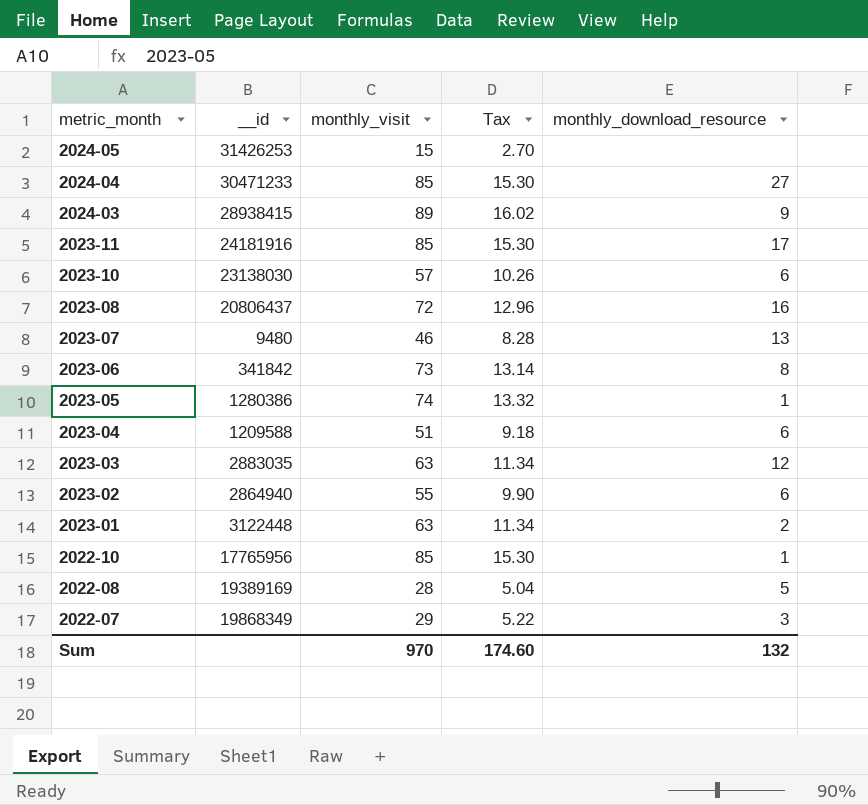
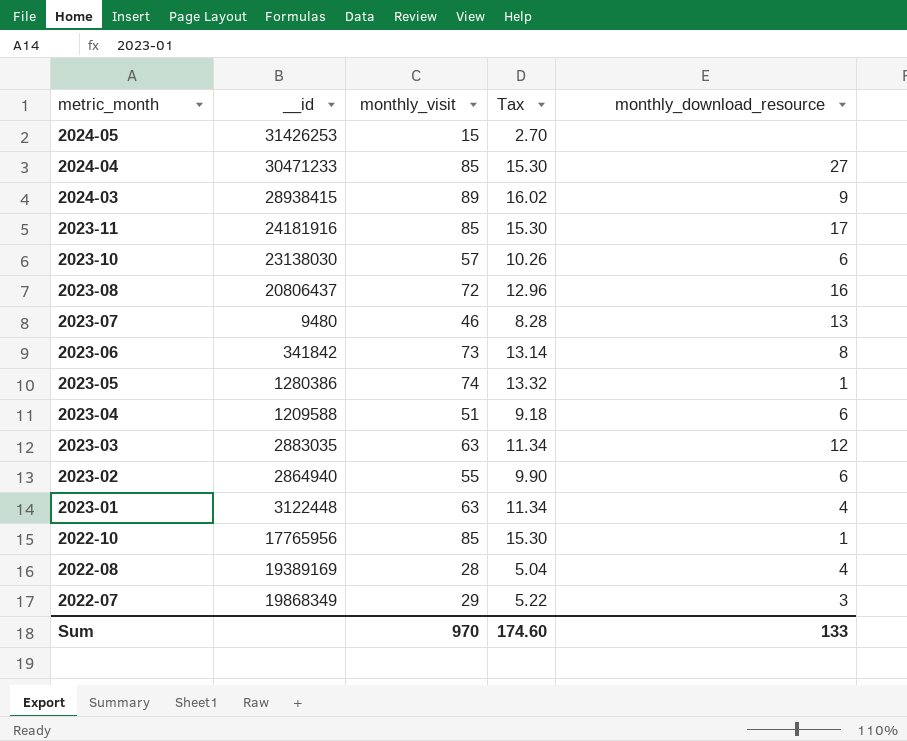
2023-01 | monthly_download_resource: 2 -> 4
2022-08 | monthly_download_resource: 5 -> 4
Sum | monthly_download_resource: 132 -> 133

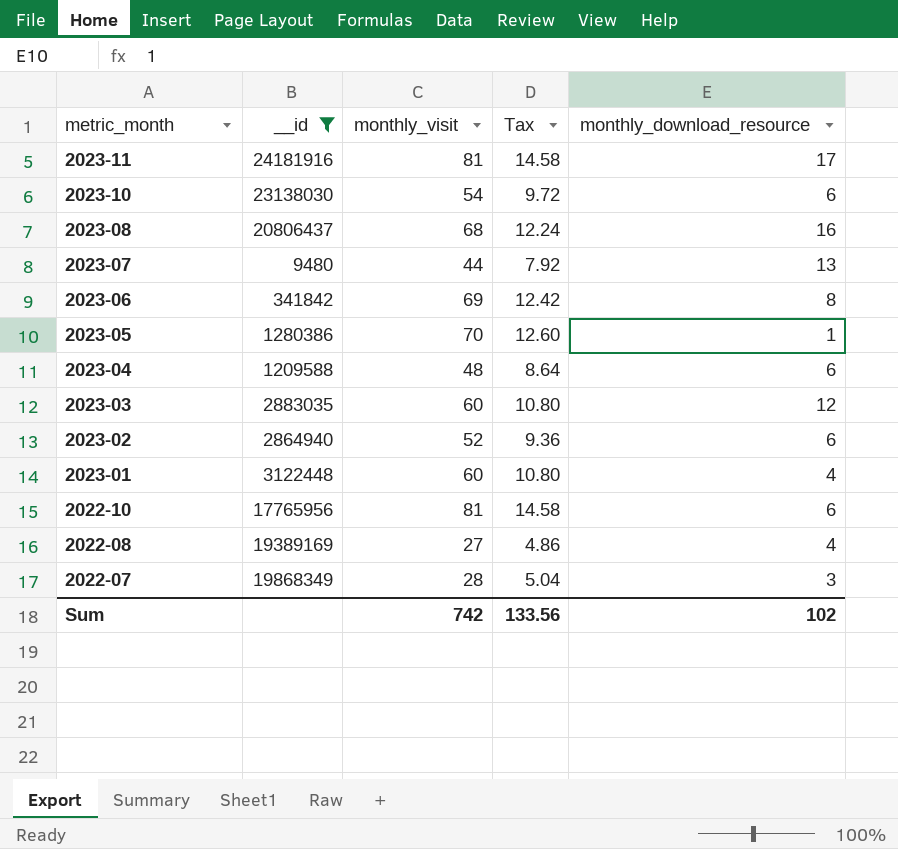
filter: none -> __id <= 24181916
2023-11 | monthly_visit: 85 -> 81
2023-11 | Tax: 15.30 -> 14.58
2023-10 | monthly_visit: 57 -> 54
2023-10 | Tax: 10.26 -> 9.72
2023-08 | monthly_visit: 72 -> 68
2023-08 | Tax: 12.96 -> 12.24
2023-07 | monthly_visit: 46 -> 44
2023-07 | Tax: 8.28 -> 7.92
2023-06 | monthly_visit: 73 -> 69
2023-06 | Tax: 13.14 -> 12.42
2023-05 | monthly_visit: 74 -> 70
2023-05 | Tax: 13.32 -> 12.60
2023-04 | monthly_visit: 51 -> 48
2023-04 | Tax: 9.18 -> 8.64
2023-03 | monthly_visit: 63 -> 60
2023-03 | Tax: 11.34 -> 10.80
2023-02 | monthly_visit: 55 -> 52
2023-02 | Tax: 9.90 -> 9.36
2023-01 | monthly_visit: 63 -> 60
2023-01 | Tax: 11.34 -> 10.80
2022-10 | monthly_visit: 85 -> 81
2022-10 | Tax: 15.30 -> 14.58
2022-10 | monthly_download_resource: 1 -> 6
2022-08 | monthly_visit: 28 -> 27
2022-08 | Tax: 5.04 -> 4.86
2022-07 | monthly_visit: 29 -> 28
2022-07 | Tax: 5.22 -> 5.04
Sum | monthly_visit: 970 -> 742
Sum | Tax: 174.60 -> 133.56
Sum | monthly_download_resource: 133 -> 102

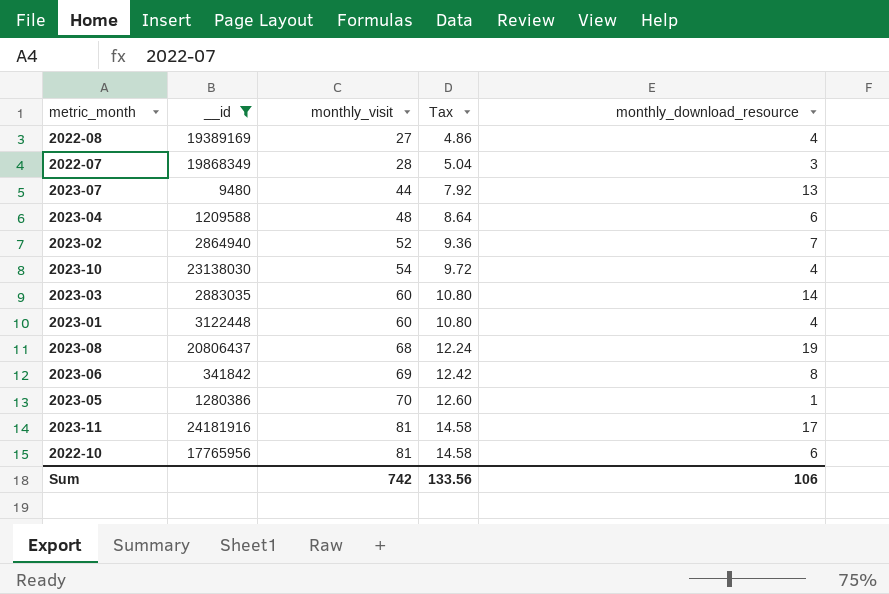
row order: metric_month descending -> monthly_visit ascending
2023-02 | monthly_download_resource: 6 -> 7
2023-10 | monthly_download_resource: 6 -> 4
2023-03 | monthly_download_resource: 12 -> 14
2023-08 | monthly_download_resource: 16 -> 19
Sum | monthly_download_resource: 102 -> 106

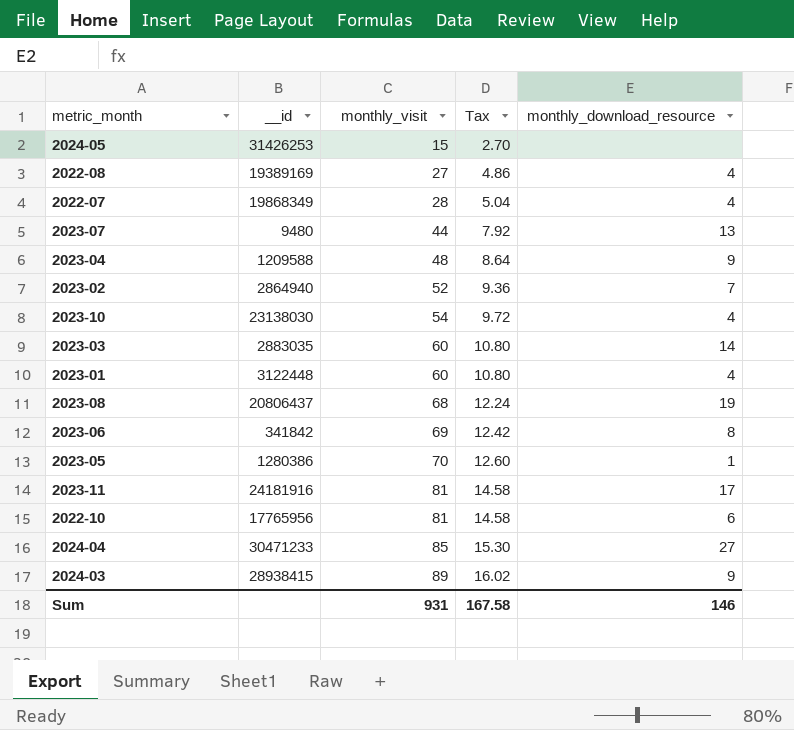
filter: __id <= 24181916 -> none
2022-07 | monthly_download_resource: 3 -> 4
2023-04 | monthly_download_resource: 6 -> 9
Sum | monthly_visit: 742 -> 931
Sum | Tax: 133.56 -> 167.58
Sum | monthly_download_resource: 106 -> 146

